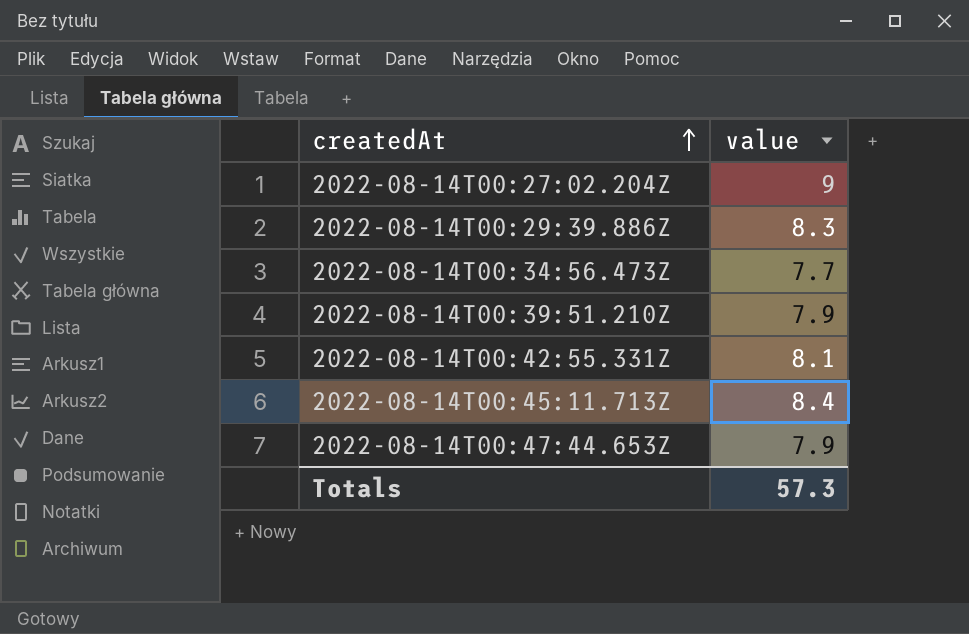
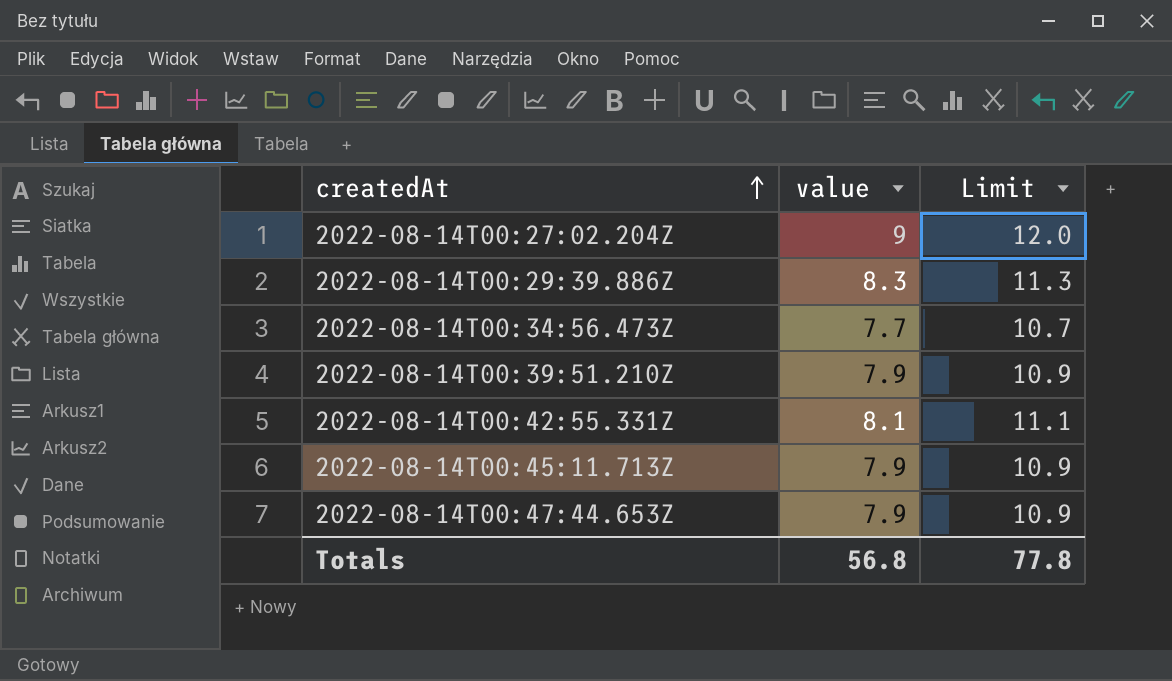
column Limit | formula: none -> [value] + 3
2022-08-14T00:45:11.713Z | value: 8.4 -> 7.9
Totals | value: 57.3 -> 56.8

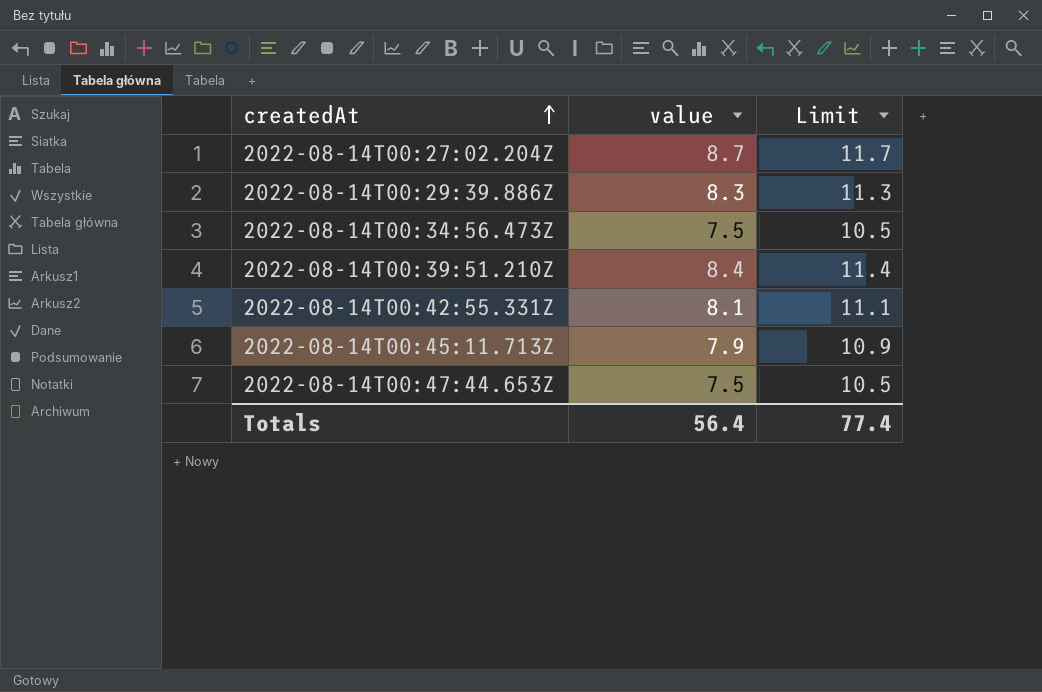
2022-08-14T00:27:02.204Z | value: 9 -> 8.7
2022-08-14T00:27:02.204Z | Limit: 12.0 -> 11.7
2022-08-14T00:34:56.473Z | value: 7.7 -> 7.5
2022-08-14T00:34:56.473Z | Limit: 10.7 -> 10.5
2022-08-14T00:39:51.210Z | value: 7.9 -> 8.4
2022-08-14T00:39:51.210Z | Limit: 10.9 -> 11.4
2022-08-14T00:47:44.653Z | value: 7.9 -> 7.5
2022-08-14T00:47:44.653Z | Limit: 10.9 -> 10.5
Totals | value: 56.8 -> 56.4
Totals | Limit: 77.8 -> 77.4

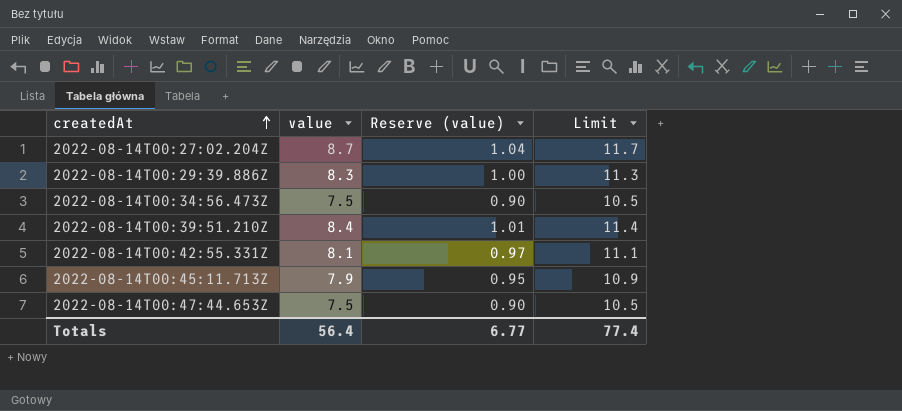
column Reserve (value) | formula: none -> [value] * 0.12

